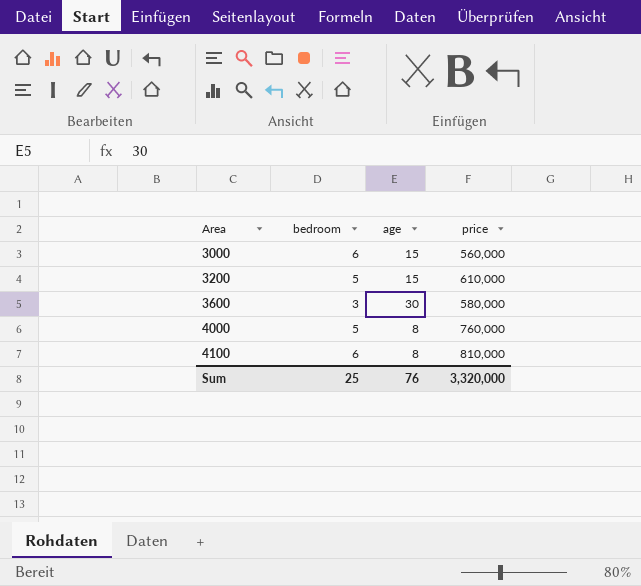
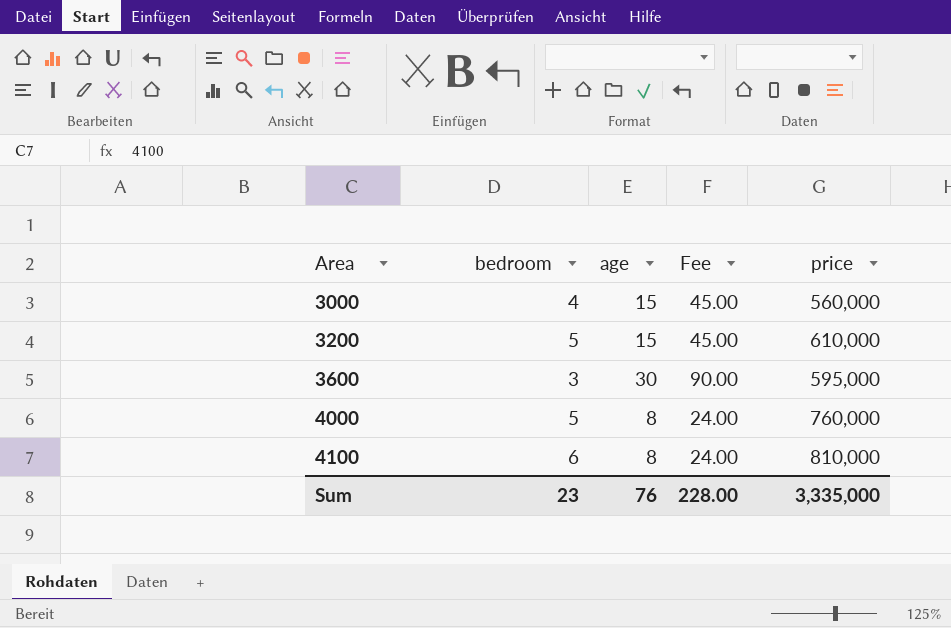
column Fee | formula: none -> [age] * 3
3000 | bedroom: 6 -> 4
3600 | price: 580,000 -> 595,000
Sum | bedroom: 25 -> 23
Sum | price: 3,320,000 -> 3,335,000

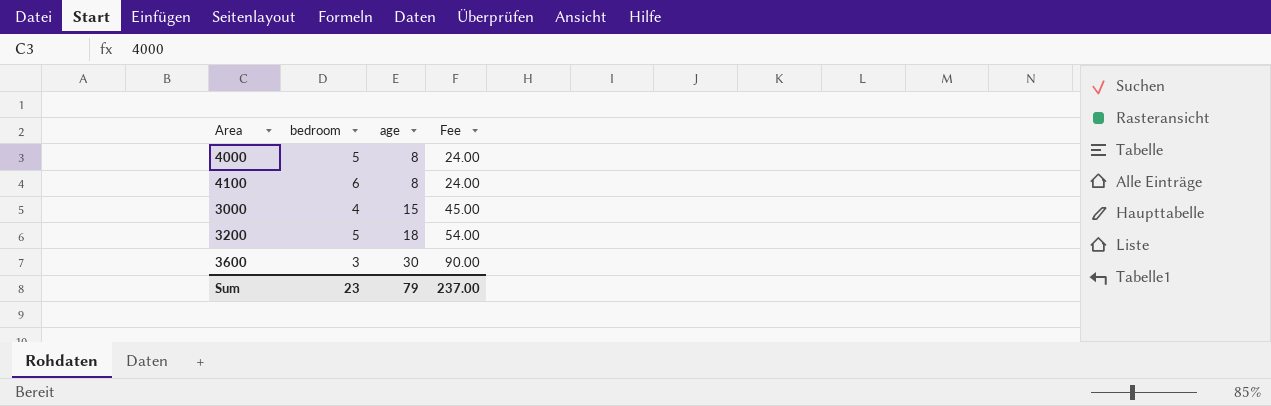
row order: Area ascending -> age ascending
column price | position: 5 -> none
3200 | age: 15 -> 18
3200 | Fee: 45.00 -> 54.00
Sum | age: 76 -> 79
Sum | Fee: 228.00 -> 237.00

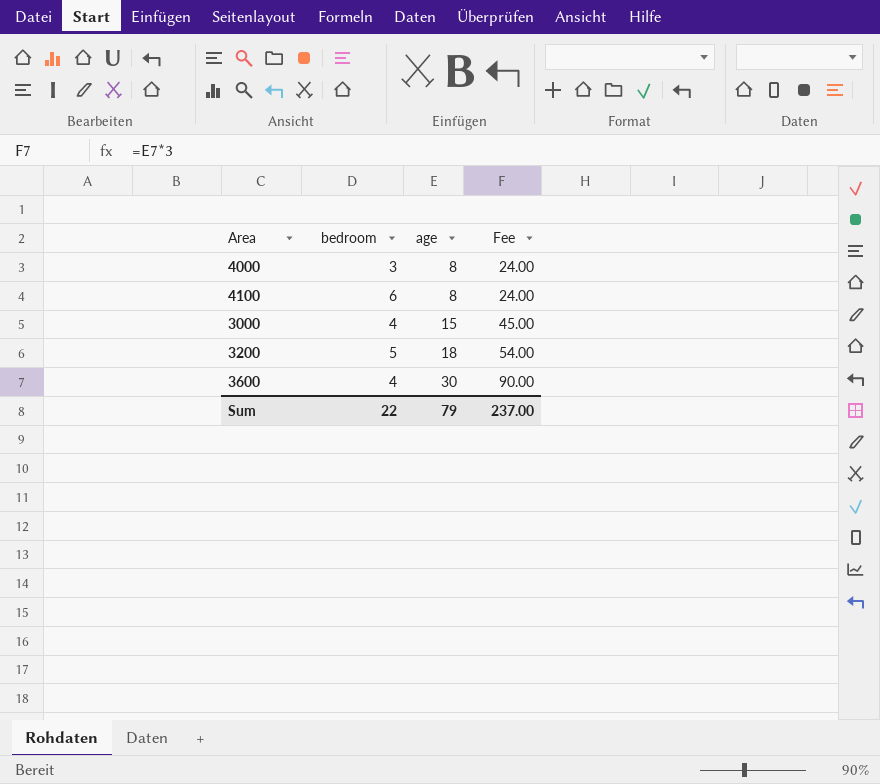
4000 | bedroom: 5 -> 3
3600 | bedroom: 3 -> 4
Sum | bedroom: 23 -> 22

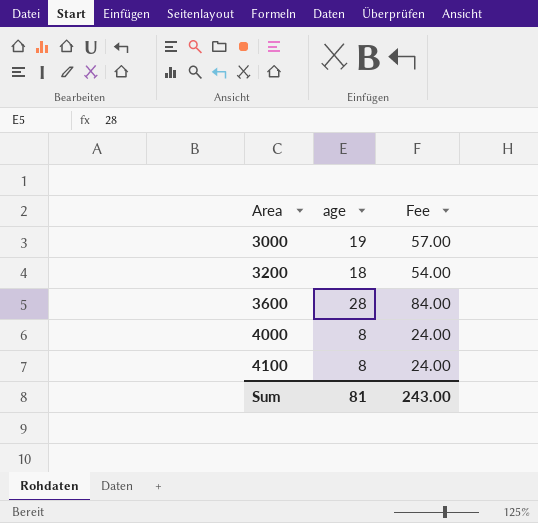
row order: age ascending -> Area ascending
column bedroom | position: 2 -> none
3000 | age: 15 -> 19
3000 | Fee: 45.00 -> 57.00
3600 | age: 30 -> 28
3600 | Fee: 90.00 -> 84.00
Sum | age: 79 -> 81
Sum | Fee: 237.00 -> 243.00

